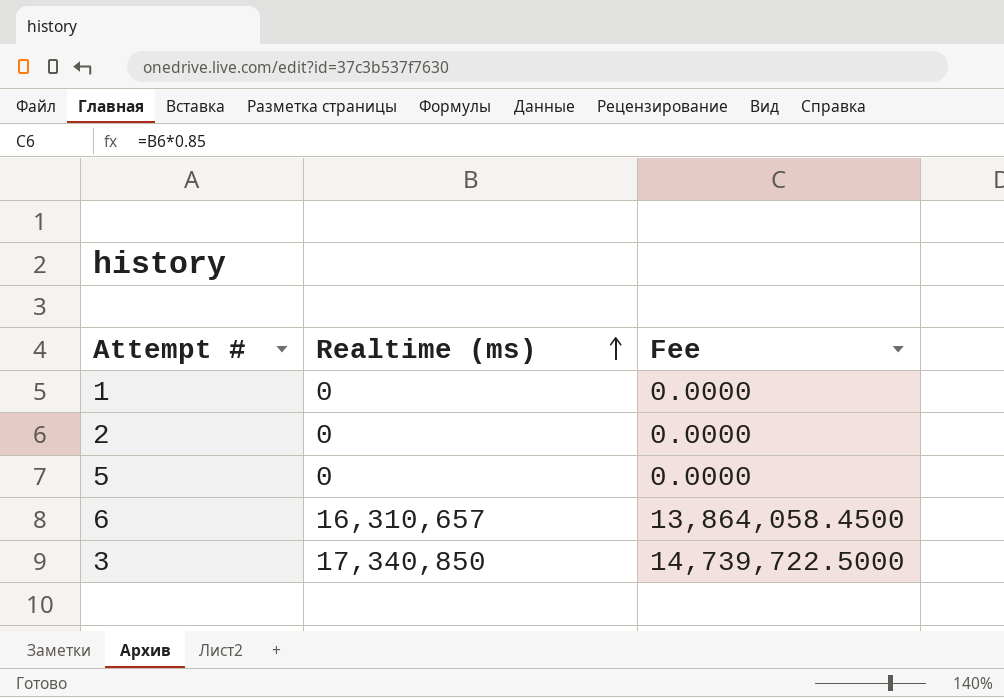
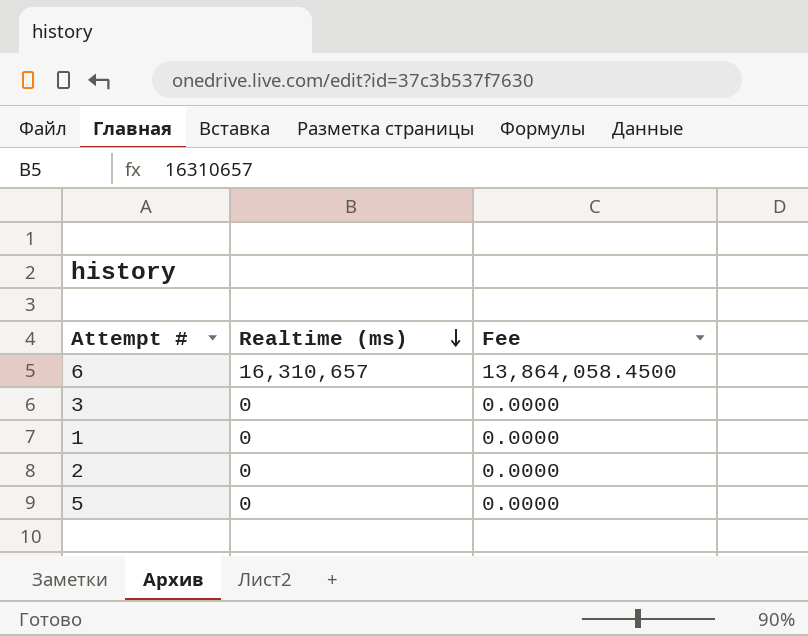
row order: Realtime (ms) ascending -> Realtime (ms) descending
3 | Realtime (ms): 17,340,850 -> 0
3 | Fee: 14,739,722.5000 -> 0.0000

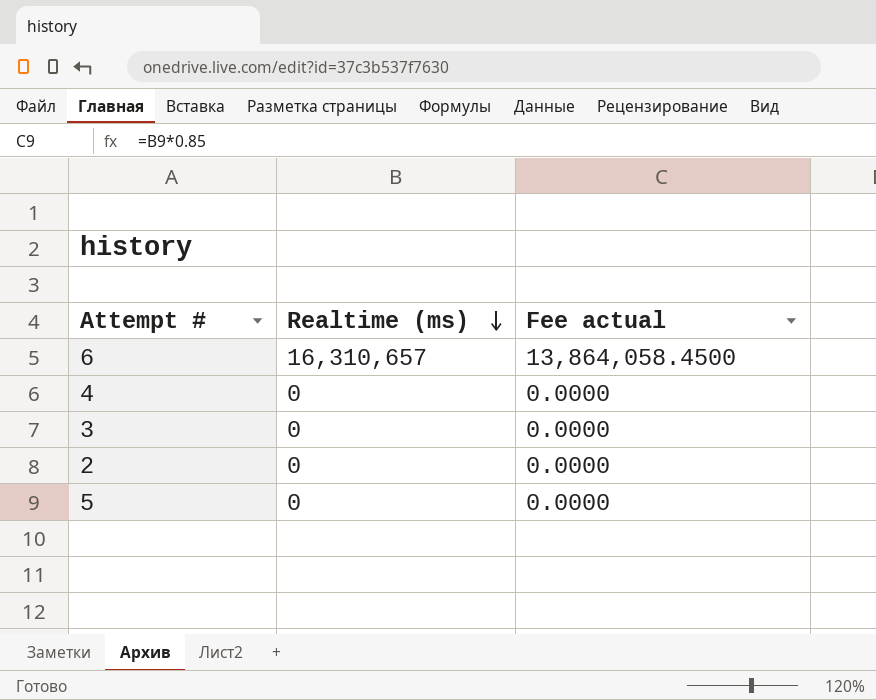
column name: Fee -> Fee actual
row 1: 0 | 0.0000 -> none
row 4: none -> 0 | 0.0000

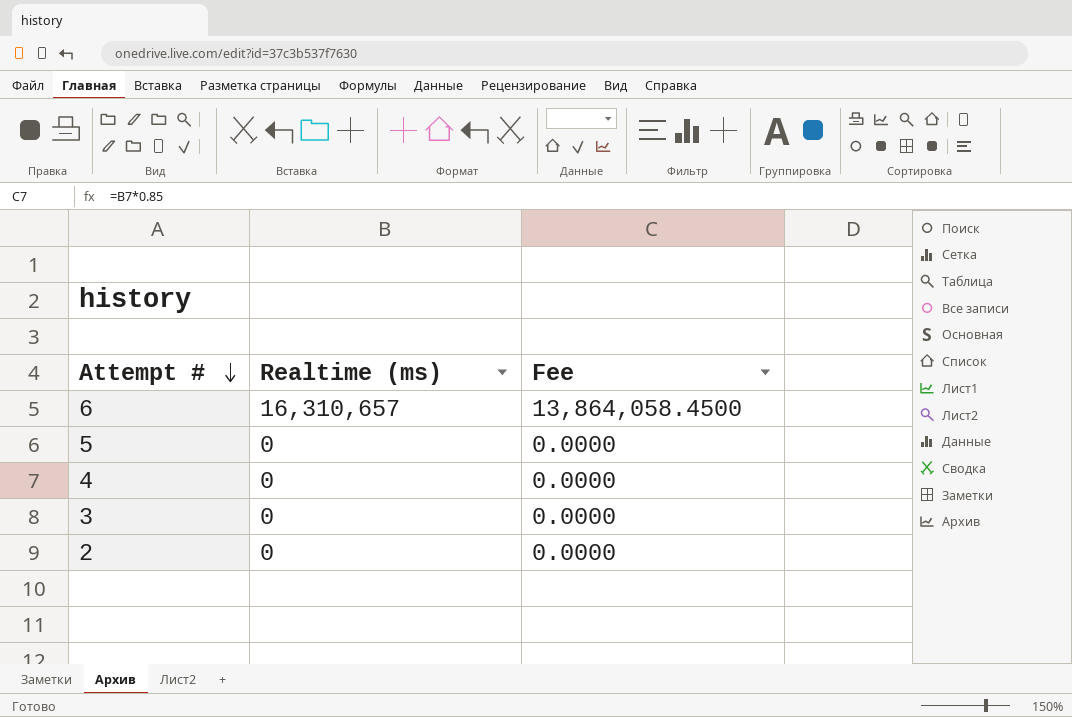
row order: Realtime (ms) descending -> Attempt # descending
column name: Fee actual -> Fee

